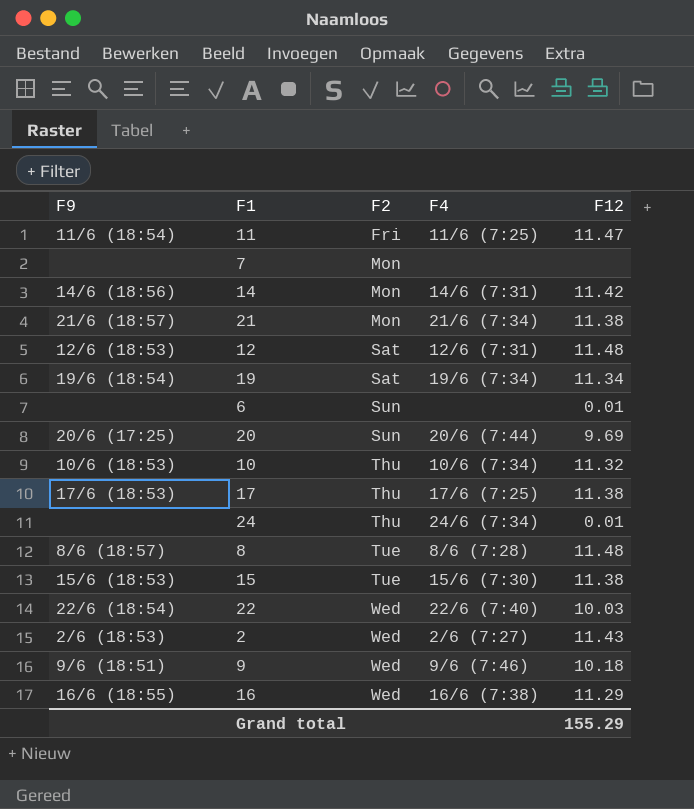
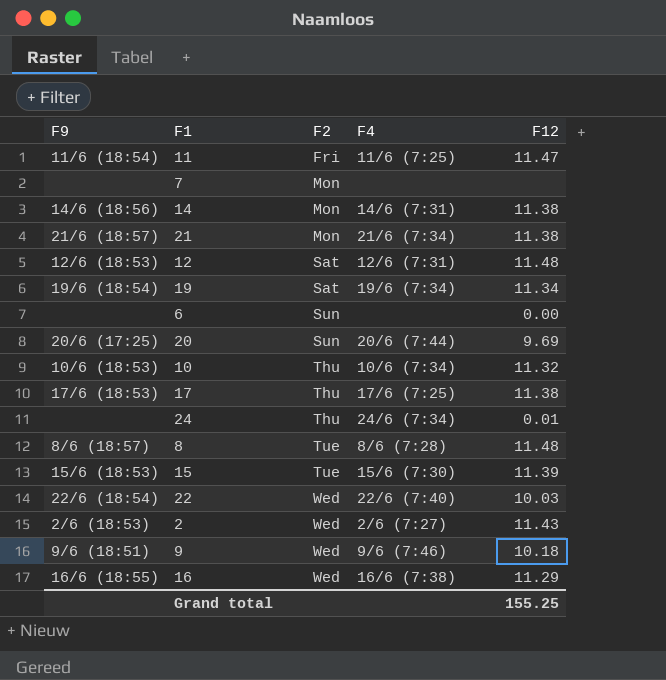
14 | F12: 11.42 -> 11.38
6 | F12: 0.01 -> 0.00
15 | F12: 11.38 -> 11.39
Grand total | F12: 155.29 -> 155.25

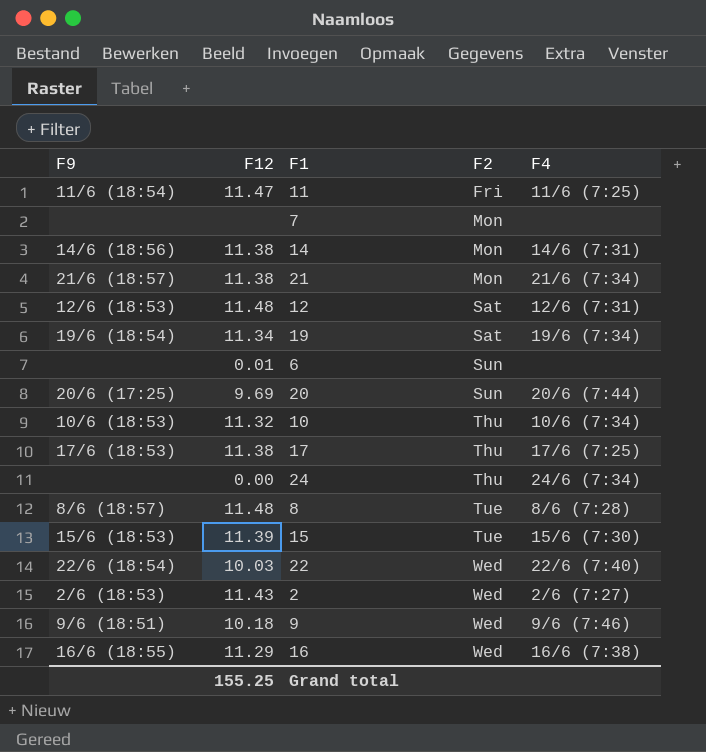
column F12 | position: 5 -> 2
6 | F12: 0.00 -> 0.01
24 | F12: 0.01 -> 0.00

